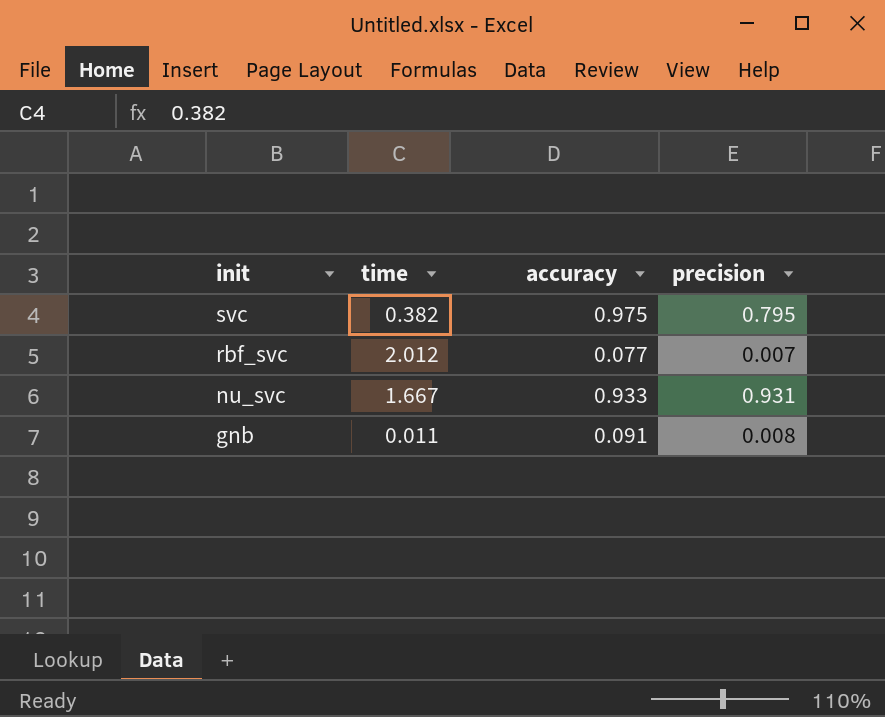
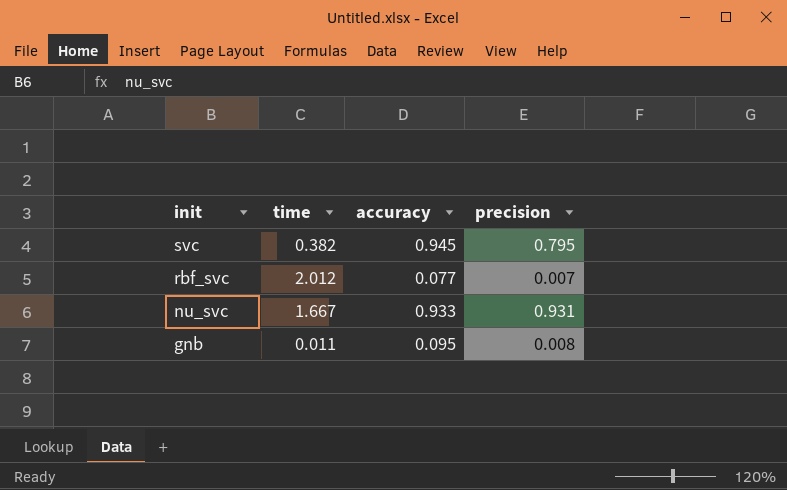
svc | accuracy: 0.975 -> 0.945
gnb | accuracy: 0.091 -> 0.095

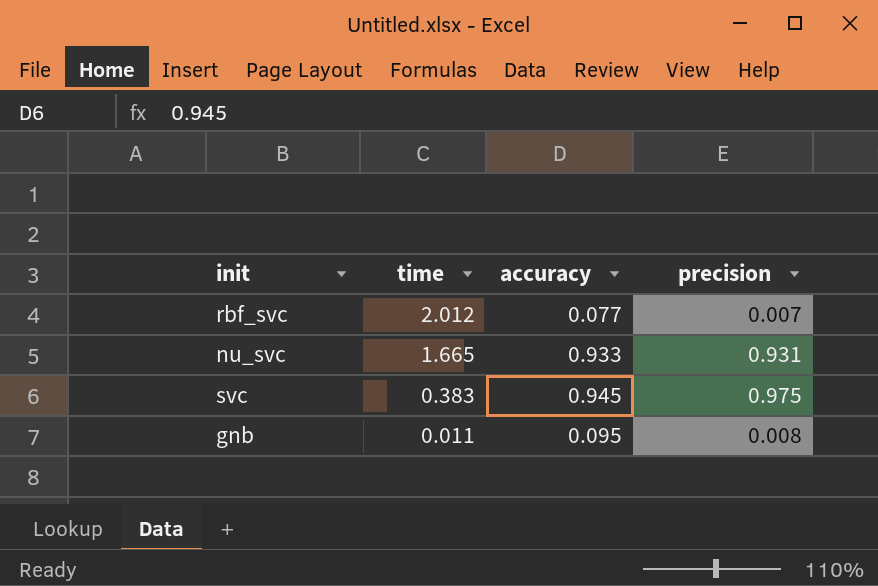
row order: init descending -> time descending
nu_svc | time: 1.667 -> 1.665
svc | time: 0.382 -> 0.383
svc | precision: 0.795 -> 0.975

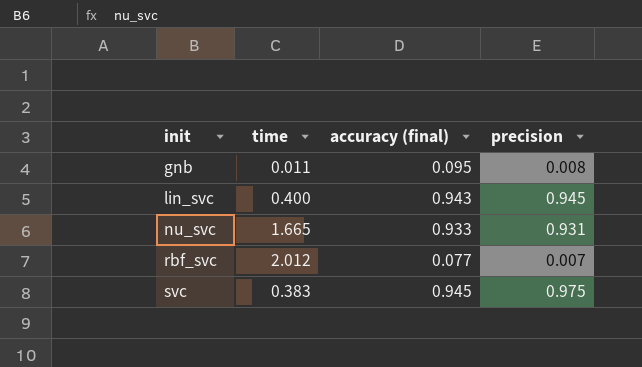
row order: time descending -> init ascending
column name: accuracy -> accuracy (final)
row lin_svc: none -> 0.400 | 0.943 | 0.945

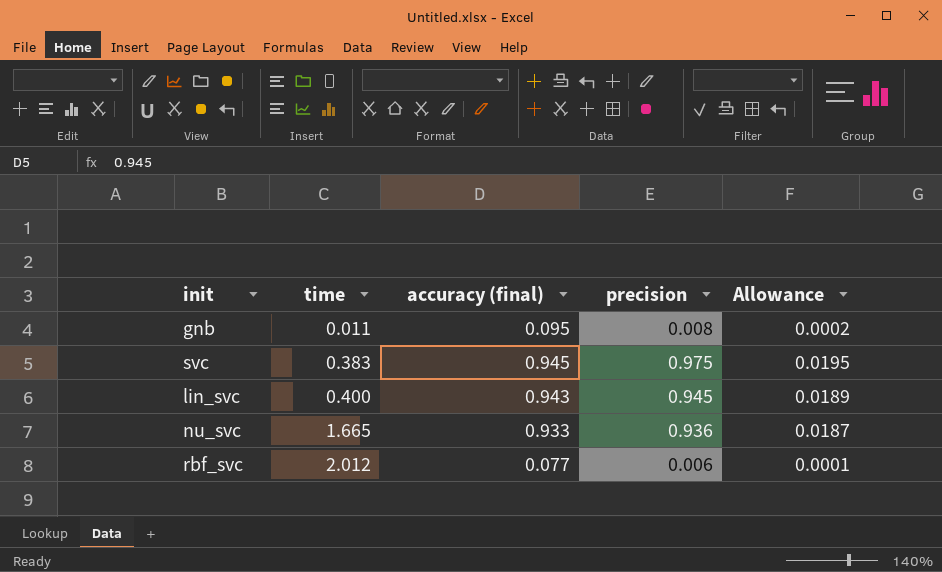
row order: init ascending -> time ascending
column Allowance | formula: none -> [precision] * 0.02
nu_svc | precision: 0.931 -> 0.936
rbf_svc | precision: 0.007 -> 0.006

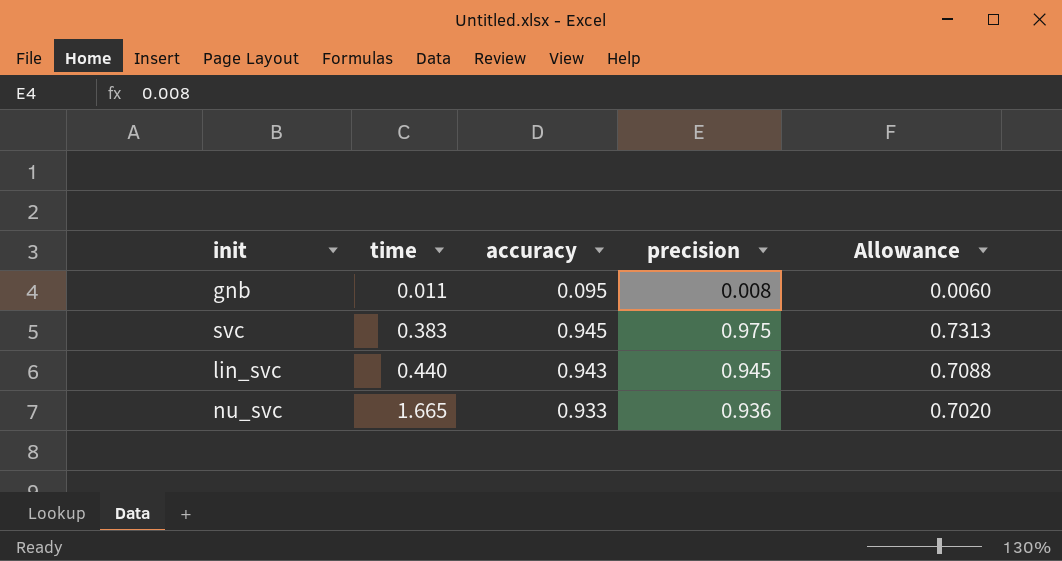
column name: accuracy (final) -> accuracy
column Allowance | formula: [precision] * 0.02 -> [precision] * 0.75
row rbf_svc: 2.012 | 0.077 | 0.006 | 0.0001 -> none
lin_svc | time: 0.400 -> 0.440

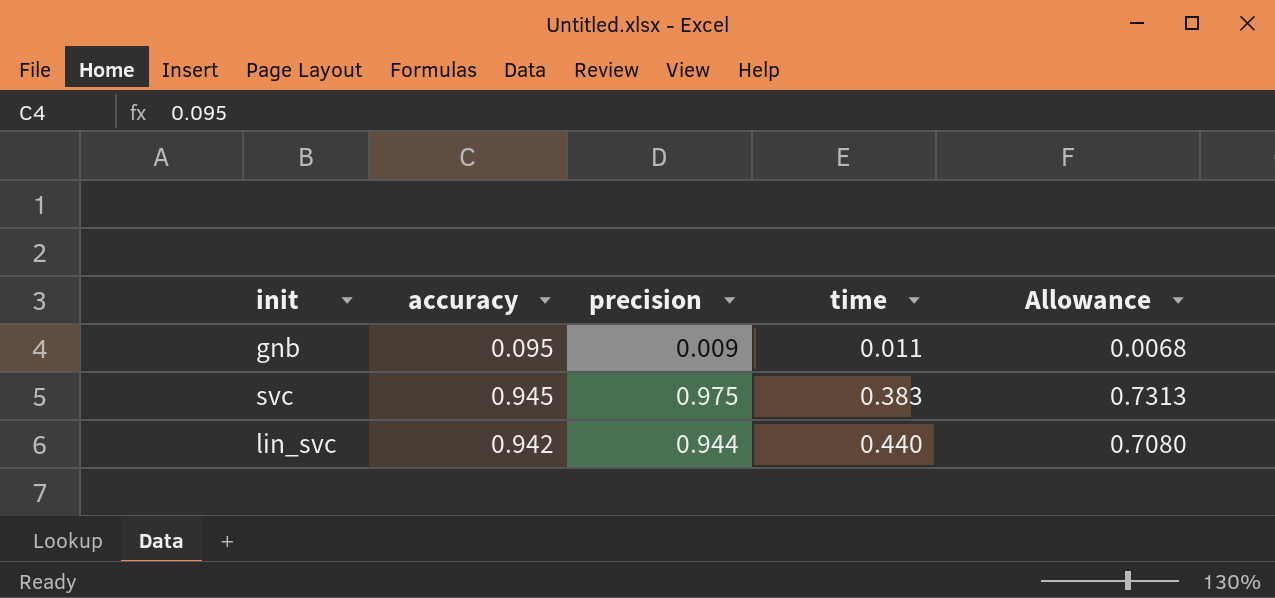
column time | position: 2 -> 4
row nu_svc: 1.665 | 0.933 | 0.936 | 0.7020 -> none
gnb | precision: 0.008 -> 0.009
gnb | Allowance: 0.0060 -> 0.0068
lin_svc | accuracy: 0.943 -> 0.942
lin_svc | precision: 0.945 -> 0.944
lin_svc | Allowance: 0.7088 -> 0.7080

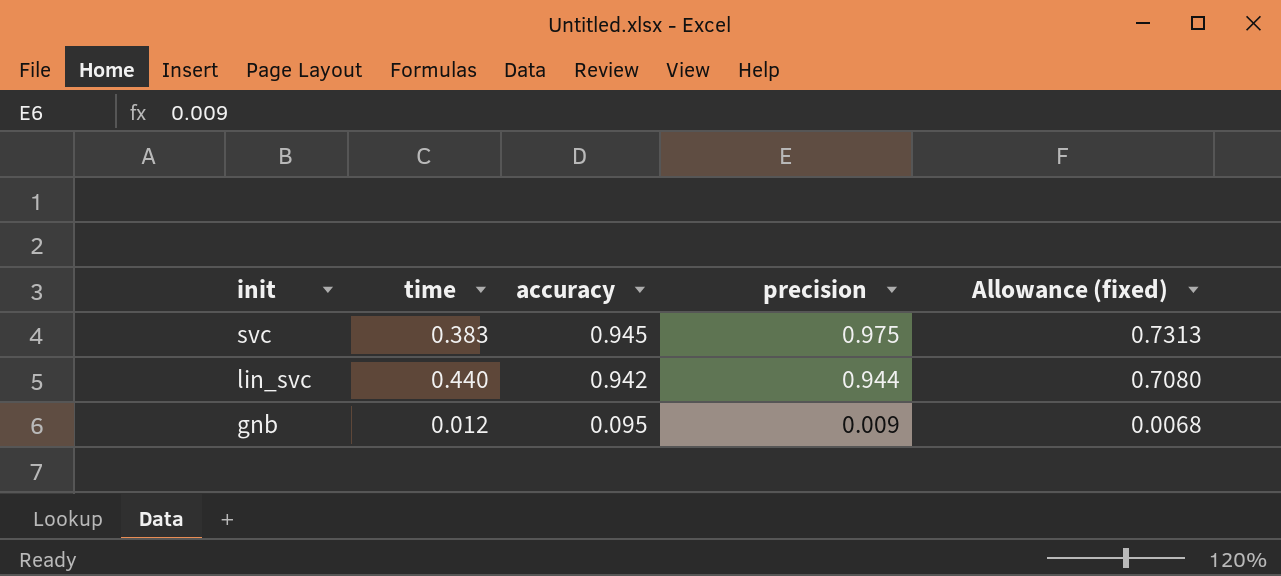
row order: time ascending -> init descending
column time | position: 4 -> 2
column name: Allowance -> Allowance (fixed)
gnb | time: 0.011 -> 0.012

